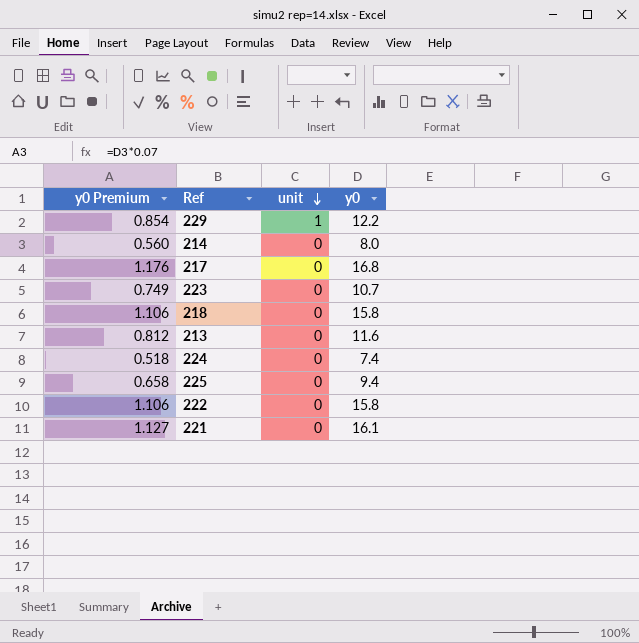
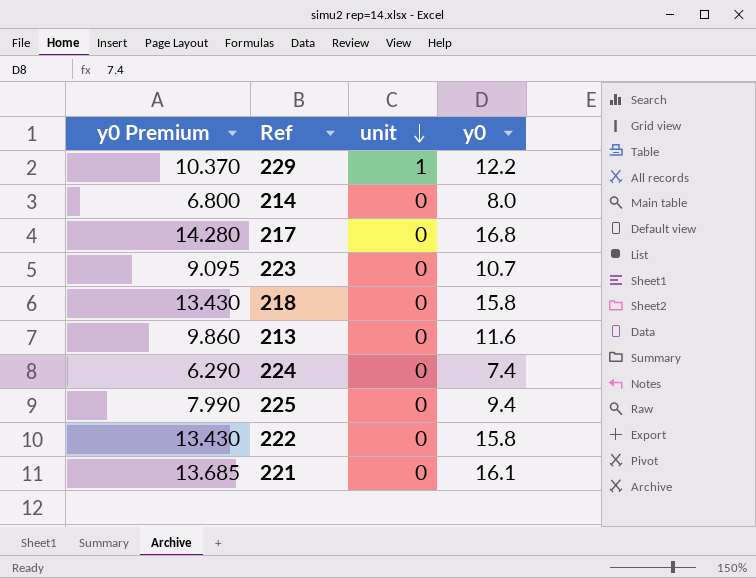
column y0 Premium | formula: [y0] * 0.07 -> [y0] * 0.85

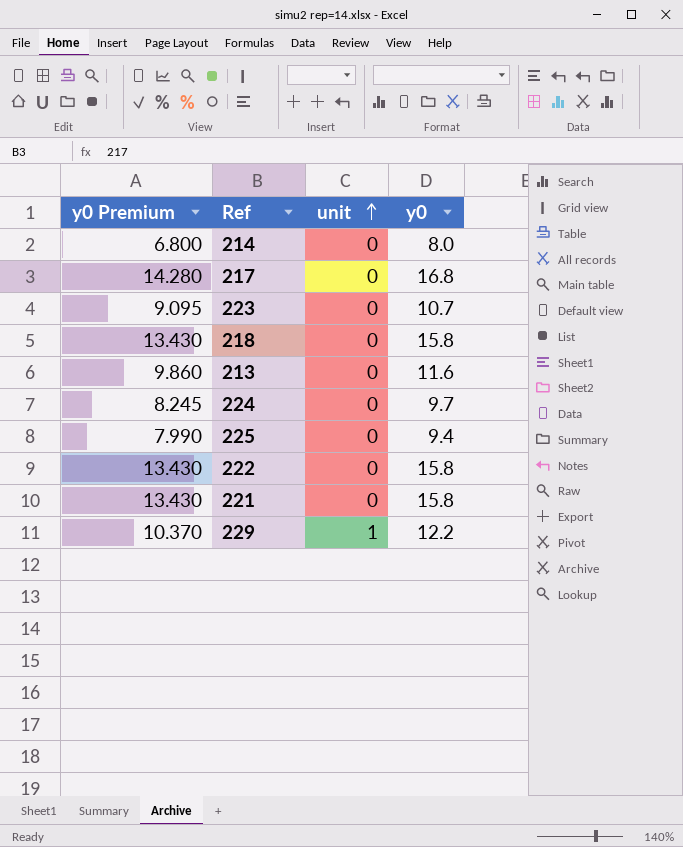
row order: unit descending -> unit ascending
224 | y0 Premium: 6.290 -> 8.245
224 | y0: 7.4 -> 9.7
221 | y0 Premium: 13.685 -> 13.430
221 | y0: 16.1 -> 15.8

